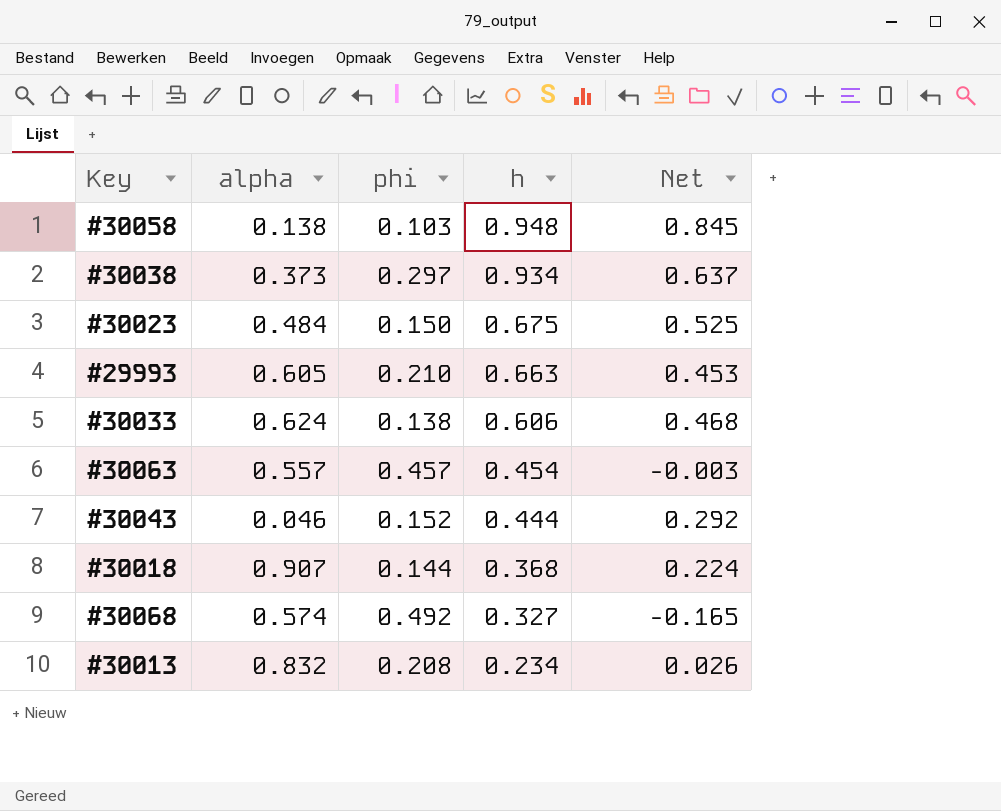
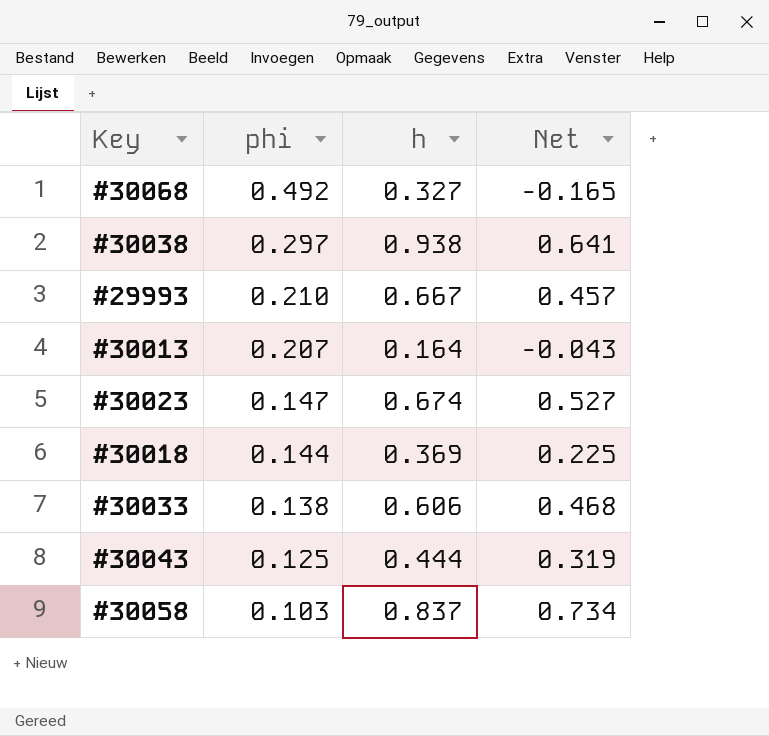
row order: h descending -> phi descending
column alpha | position: 2 -> none
row #30063: 0.557 | 0.457 | 0.454 | -0.003 -> none
#30038 | h: 0.934 -> 0.938
#30038 | Net: 0.637 -> 0.641
#29993 | h: 0.663 -> 0.667
#29993 | Net: 0.453 -> 0.457
#30013 | phi: 0.208 -> 0.207
#30013 | h: 0.234 -> 0.164
#30013 | Net: 0.026 -> -0.043
#30023 | phi: 0.150 -> 0.147
#30023 | h: 0.675 -> 0.674
#30023 | Net: 0.525 -> 0.527
#30018 | h: 0.368 -> 0.369
#30018 | Net: 0.224 -> 0.225
#30043 | phi: 0.152 -> 0.125
#30043 | Net: 0.292 -> 0.319
#30058 | h: 0.948 -> 0.837
#30058 | Net: 0.845 -> 0.734

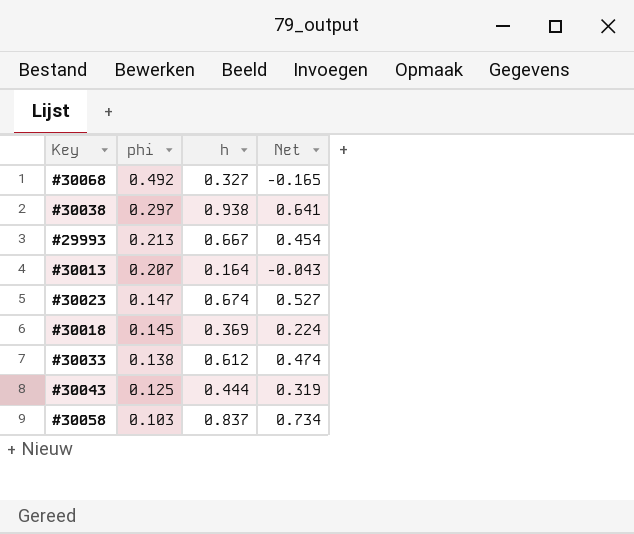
#29993 | phi: 0.210 -> 0.213
#29993 | Net: 0.457 -> 0.454
#30018 | phi: 0.144 -> 0.145
#30018 | Net: 0.225 -> 0.224
#30033 | h: 0.606 -> 0.612
#30033 | Net: 0.468 -> 0.474

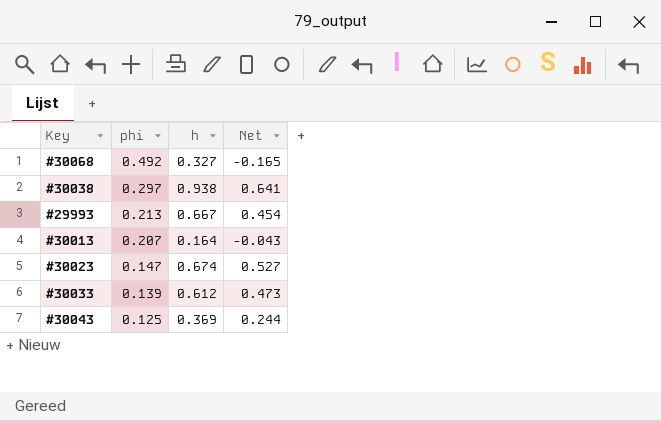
row #30018: 0.145 | 0.369 | 0.224 -> none
row #30058: 0.103 | 0.837 | 0.734 -> none
#30033 | phi: 0.138 -> 0.139
#30033 | Net: 0.474 -> 0.473
#30043 | h: 0.444 -> 0.369
#30043 | Net: 0.319 -> 0.244

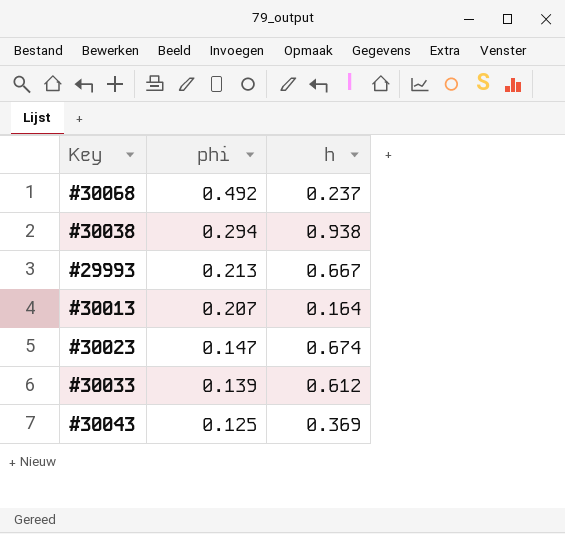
column Net | formula: [h] - [phi] -> none
#30068 | h: 0.327 -> 0.237
#30038 | phi: 0.297 -> 0.294

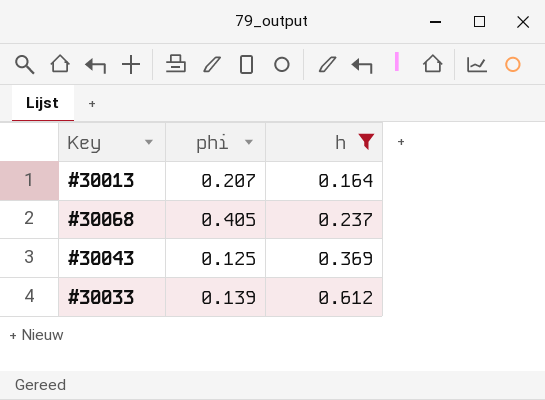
filter: none -> h <= 0.612
row order: phi descending -> h ascending
#30068 | phi: 0.492 -> 0.405

